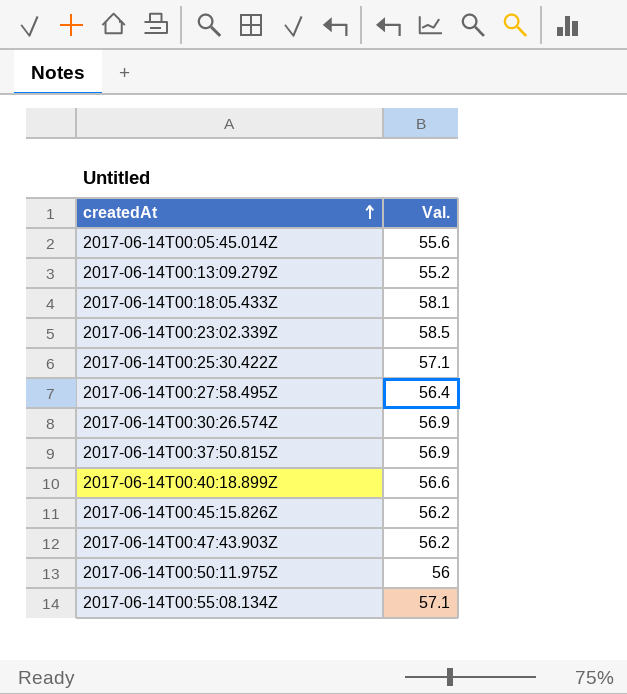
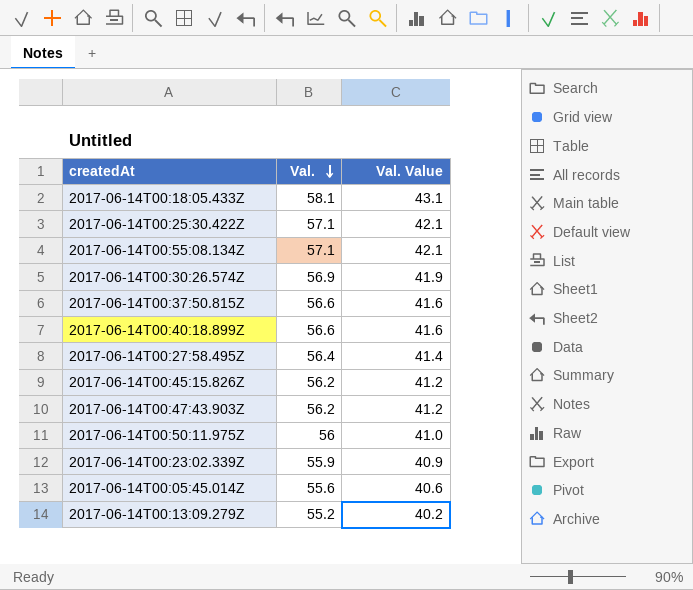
row order: createdAt ascending -> Val. descending
column Val. Value | formula: none -> [Val.] - 15
2017-06-14T00:37:50.815Z | Val.: 56.9 -> 56.6
2017-06-14T00:23:02.339Z | Val.: 58.5 -> 55.9

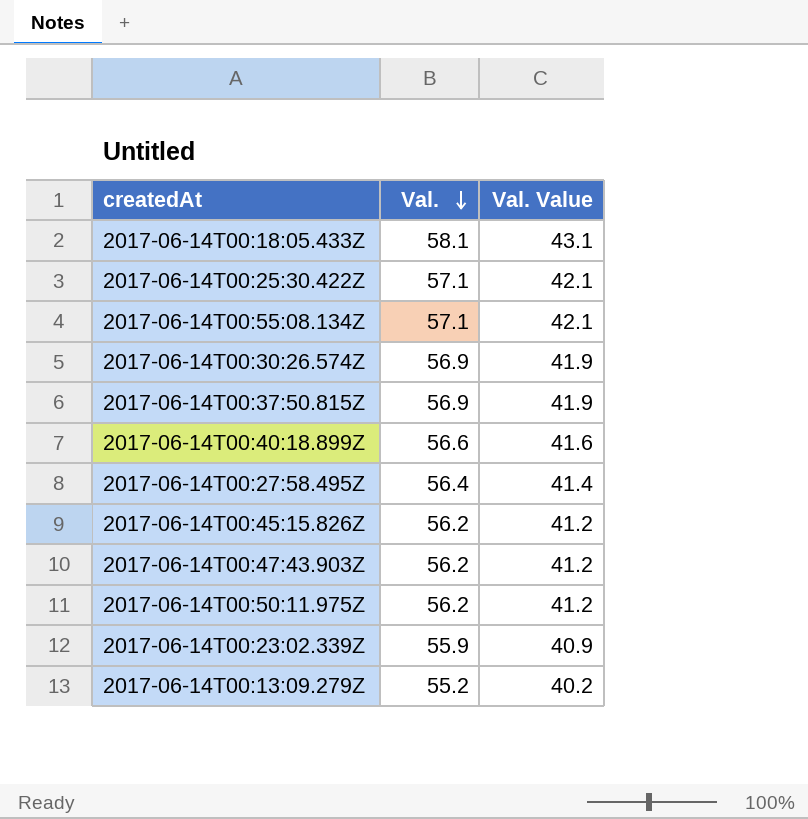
row 2017-06-14T00:05:45.014Z: 55.6 | 40.6 -> none
2017-06-14T00:37:50.815Z | Val.: 56.6 -> 56.9
2017-06-14T00:37:50.815Z | Val. Value: 41.6 -> 41.9
2017-06-14T00:50:11.975Z | Val.: 56 -> 56.2
2017-06-14T00:50:11.975Z | Val. Value: 41.0 -> 41.2

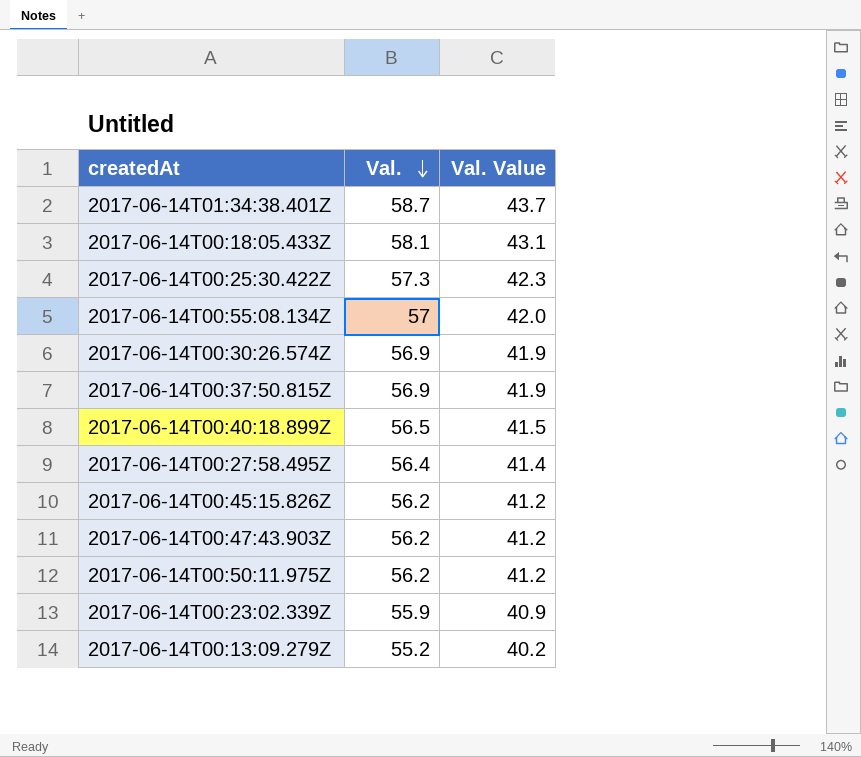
row 2017-06-14T01:34:38.401Z: none -> 58.7 | 43.7
2017-06-14T00:25:30.422Z | Val.: 57.1 -> 57.3
2017-06-14T00:25:30.422Z | Val. Value: 42.1 -> 42.3
2017-06-14T00:55:08.134Z | Val.: 57.1 -> 57
2017-06-14T00:55:08.134Z | Val. Value: 42.1 -> 42.0
2017-06-14T00:40:18.899Z | Val.: 56.6 -> 56.5
2017-06-14T00:40:18.899Z | Val. Value: 41.6 -> 41.5

